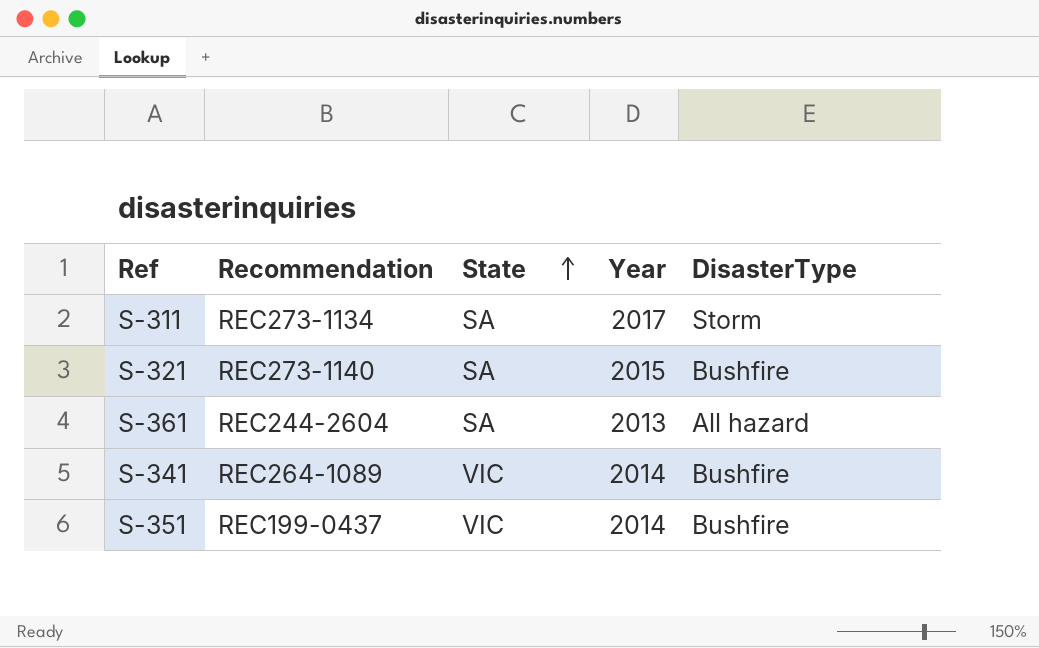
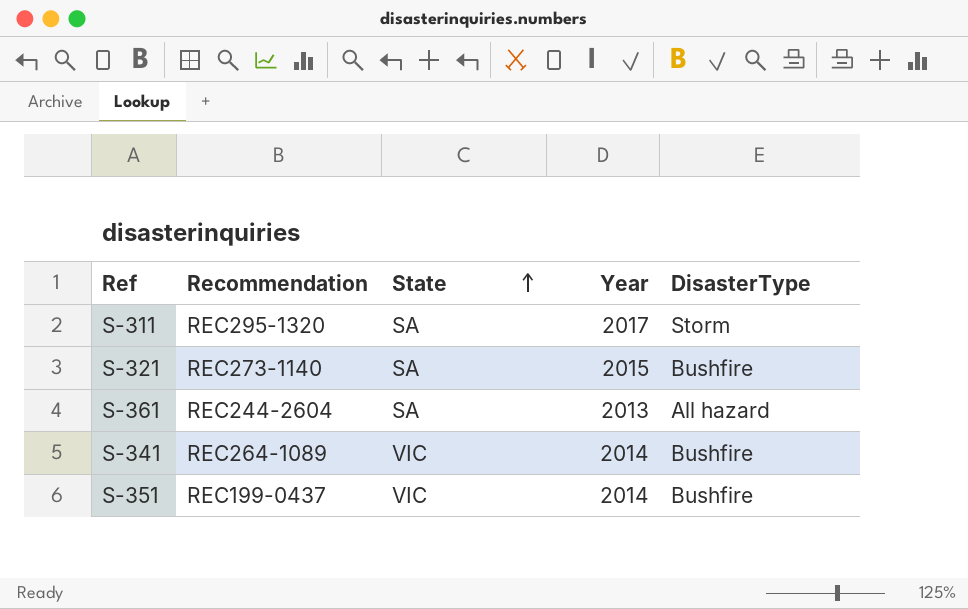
S-311 | Recommendation: REC273-1134 -> REC295-1320

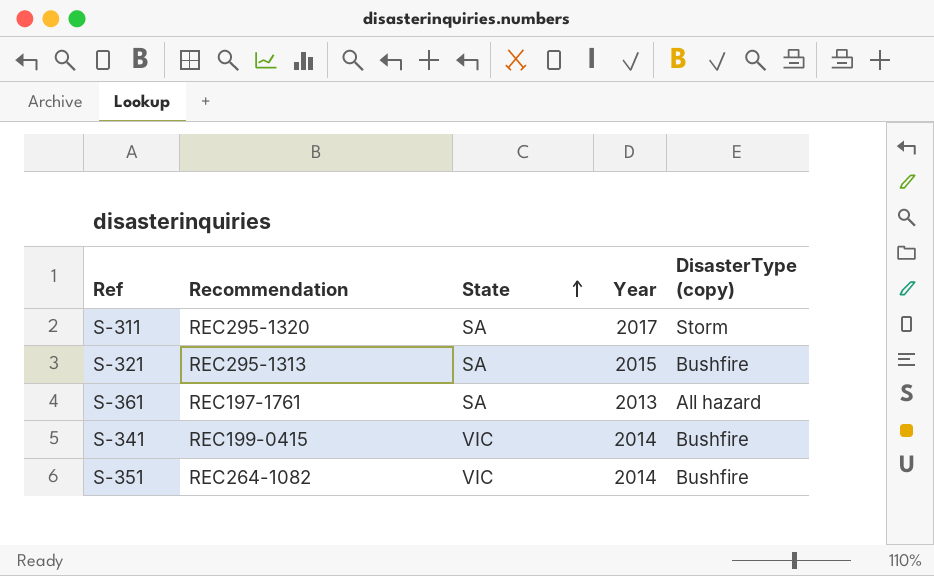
column name: DisasterType -> DisasterType (copy)
S-321 | Recommendation: REC273-1140 -> REC295-1313
S-361 | Recommendation: REC244-2604 -> REC197-1761
S-341 | Recommendation: REC264-1089 -> REC199-0415
S-351 | Recommendation: REC199-0437 -> REC264-1082

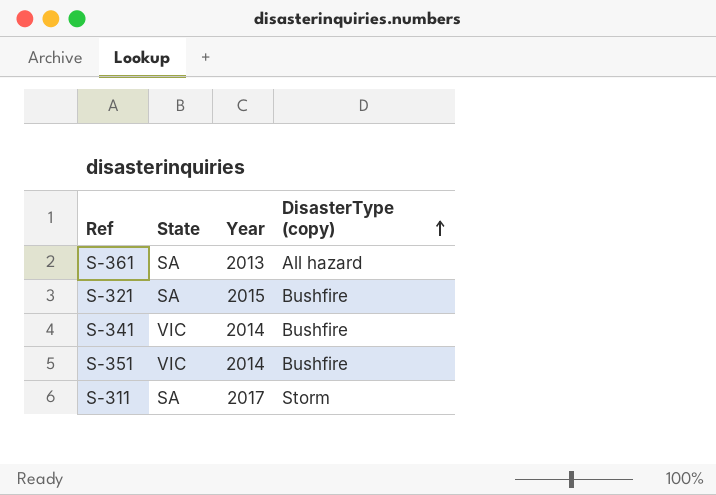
row order: State ascending -> DisasterType (copy) ascending
column Recommendation | position: 2 -> none

